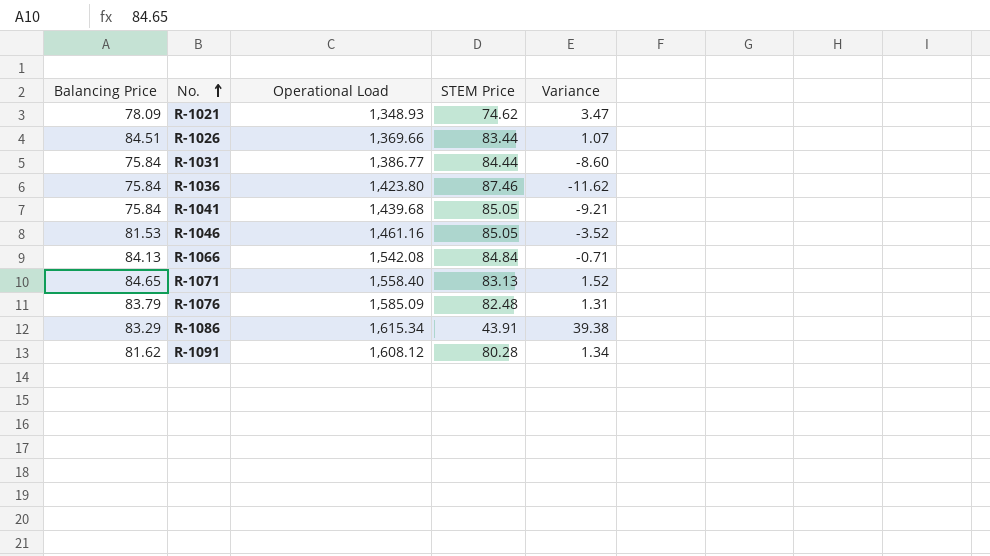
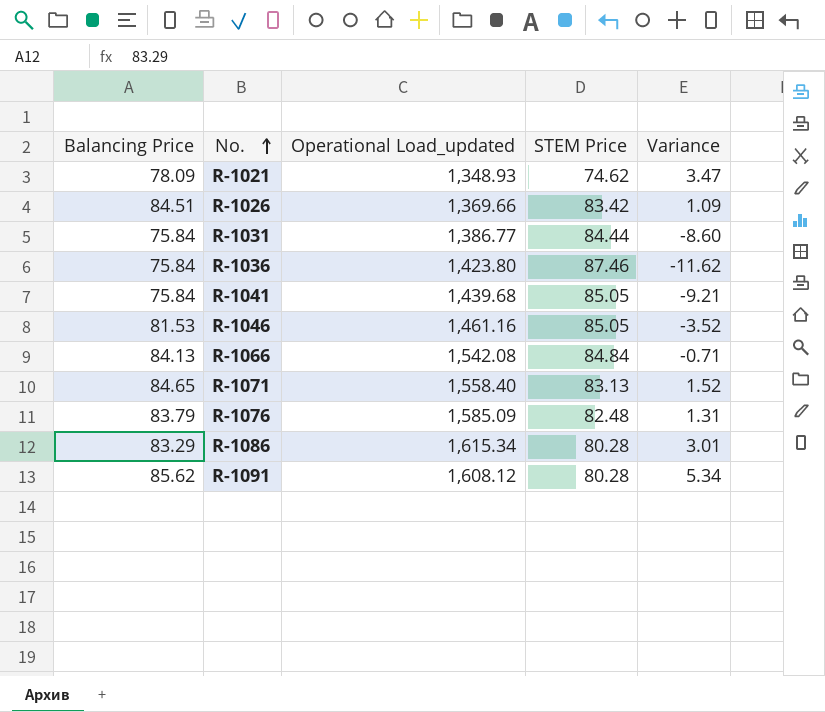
column name: Operational Load -> Operational Load_updated
R-1026 | STEM Price: 83.44 -> 83.42
R-1026 | Variance: 1.07 -> 1.09
R-1086 | STEM Price: 43.91 -> 80.28
R-1086 | Variance: 39.38 -> 3.01
R-1091 | Balancing Price: 81.62 -> 85.62
R-1091 | Variance: 1.34 -> 5.34

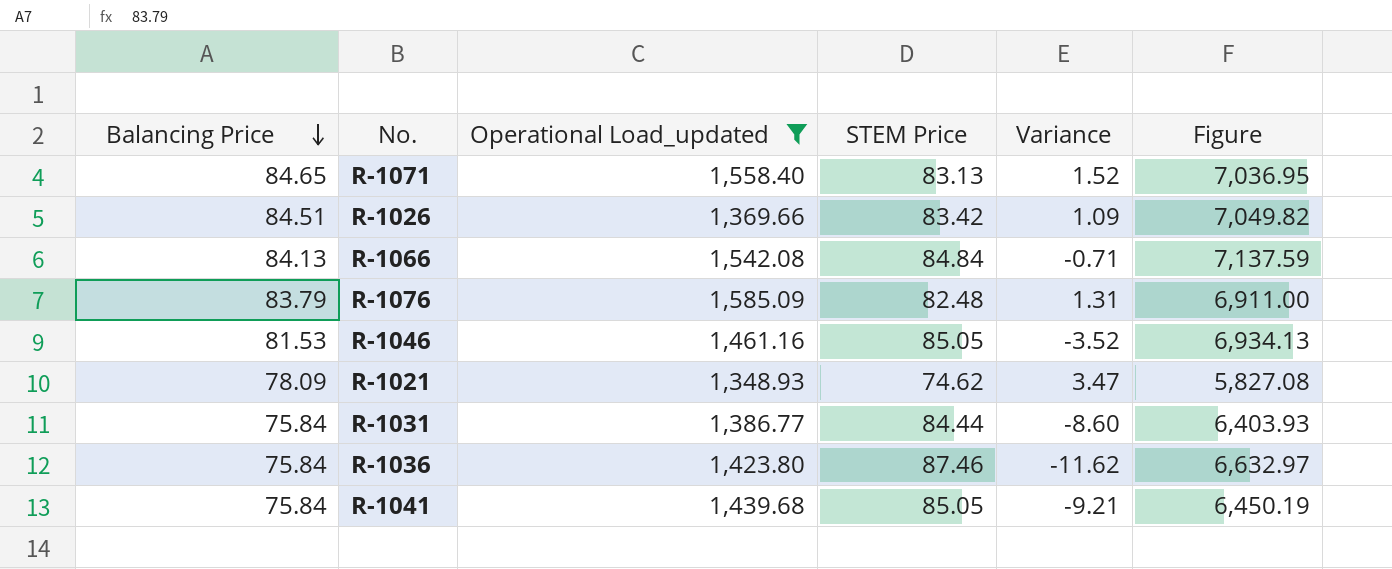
filter: none -> Operational Load_updated <= 1,585.09
row order: No. ascending -> Balancing Price descending
column Figure | formula: none -> [Balancing Price] * [STEM Price]

